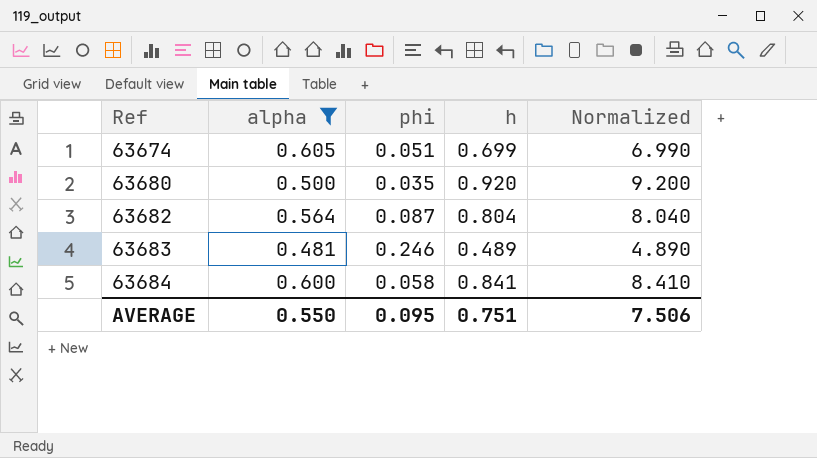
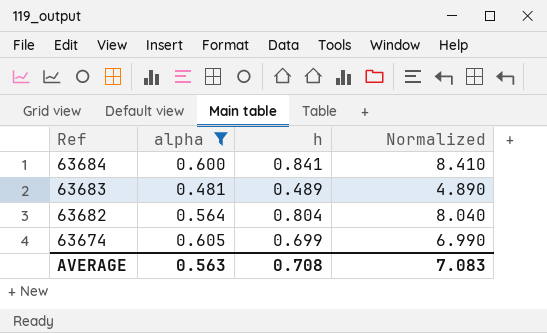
row order: Ref ascending -> Ref descending
column phi | position: 3 -> none
row 63680: 0.500 | 0.035 | 0.920 | 9.200 -> none
AVERAGE | alpha: 0.550 -> 0.563
AVERAGE | h: 0.751 -> 0.708
AVERAGE | Normalized: 7.506 -> 7.083

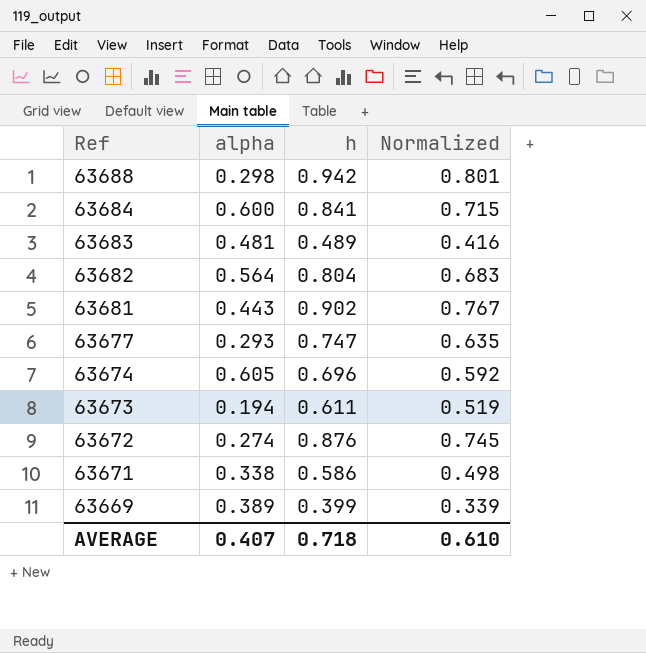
filter: alpha >= 0.481 -> none
column Normalized | formula: [h] * 10 -> [h] * 0.85
63674 | h: 0.699 -> 0.696
AVERAGE | alpha: 0.563 -> 0.407
AVERAGE | h: 0.708 -> 0.718
AVERAGE | Normalized: 7.083 -> 0.610

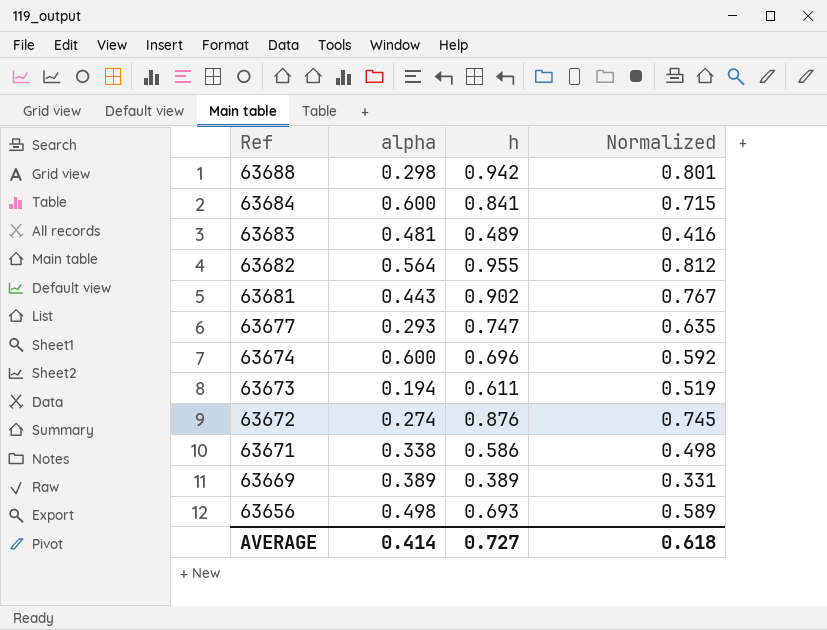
63682 | h: 0.804 -> 0.955
63682 | Normalized: 0.683 -> 0.812
63674 | alpha: 0.605 -> 0.600
63669 | h: 0.399 -> 0.389
63669 | Normalized: 0.339 -> 0.331
row 63656: none -> 0.498 | 0.693 | 0.589
AVERAGE | alpha: 0.407 -> 0.414
AVERAGE | h: 0.718 -> 0.727
AVERAGE | Normalized: 0.610 -> 0.618

